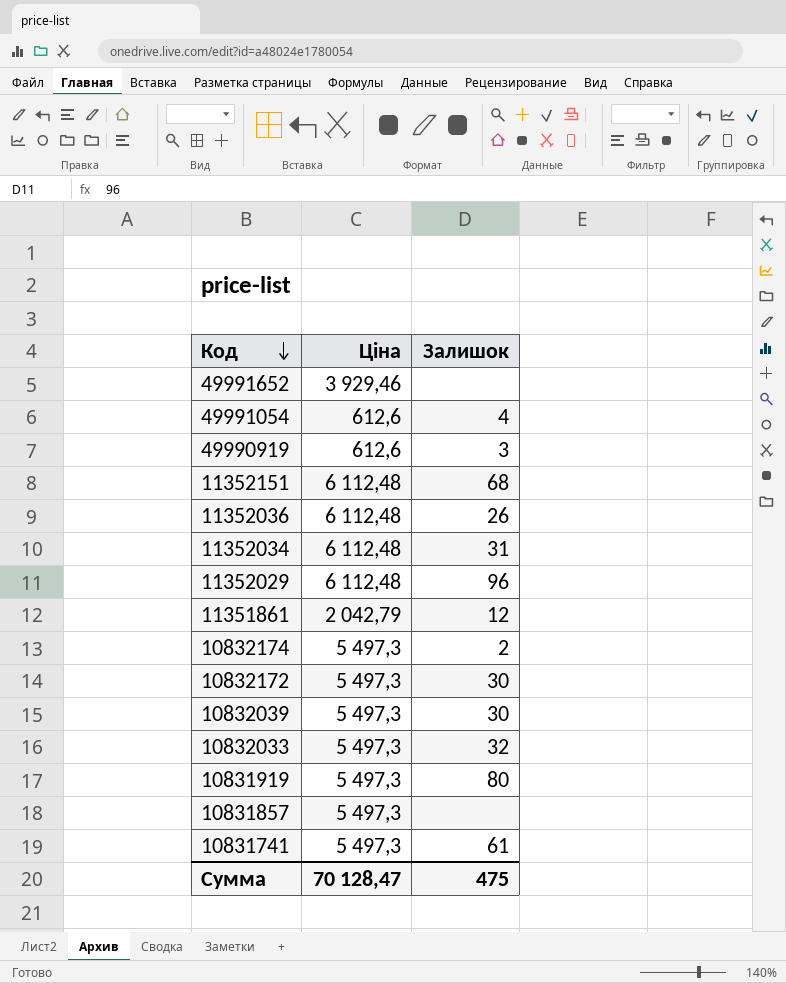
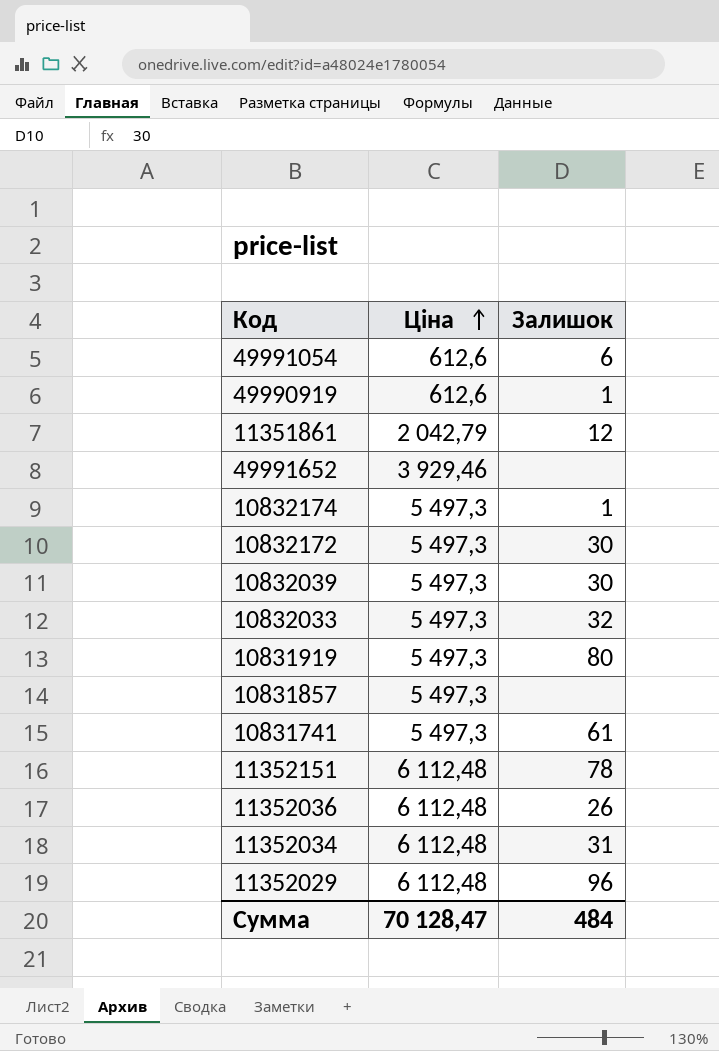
row order: Код descending -> Ціна ascending
49991054 | Залишок: 4 -> 6
49990919 | Залишок: 3 -> 1
10832174 | Залишок: 2 -> 1
11352151 | Залишок: 68 -> 78
Сумма | Залишок: 475 -> 484

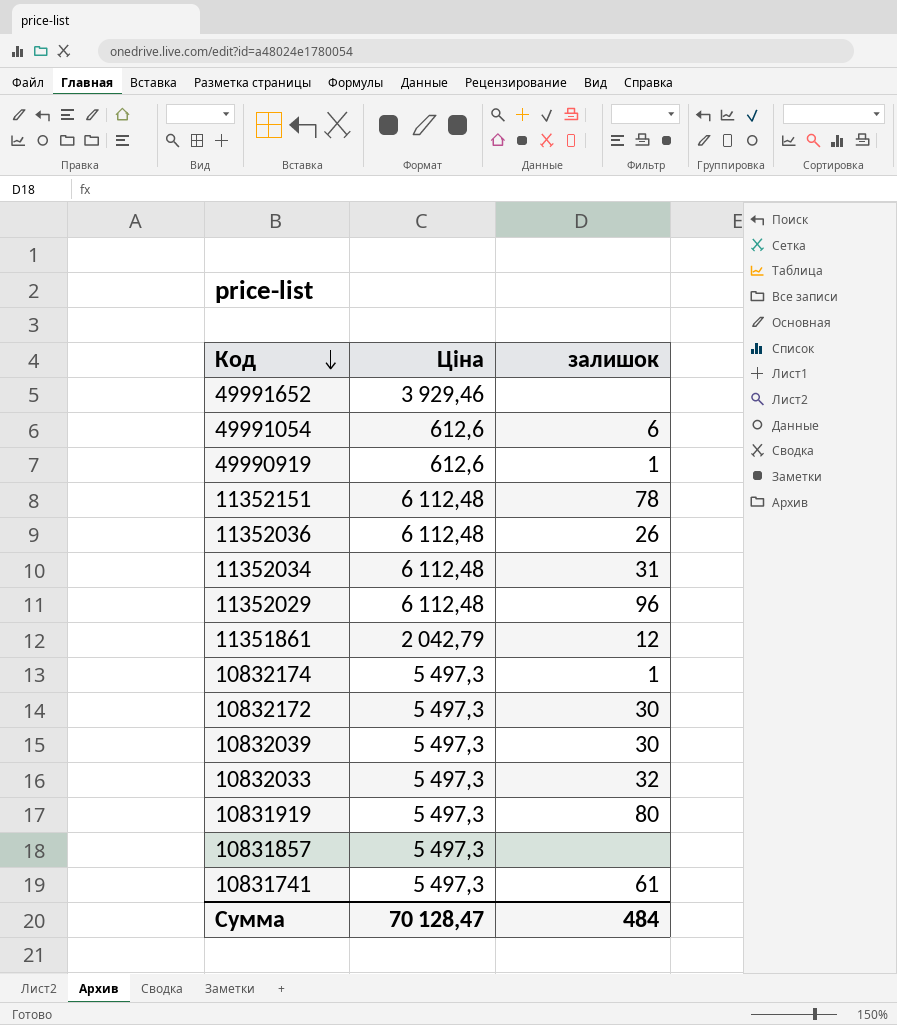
row order: Ціна ascending -> Код descending
column name: Залишок -> залишок

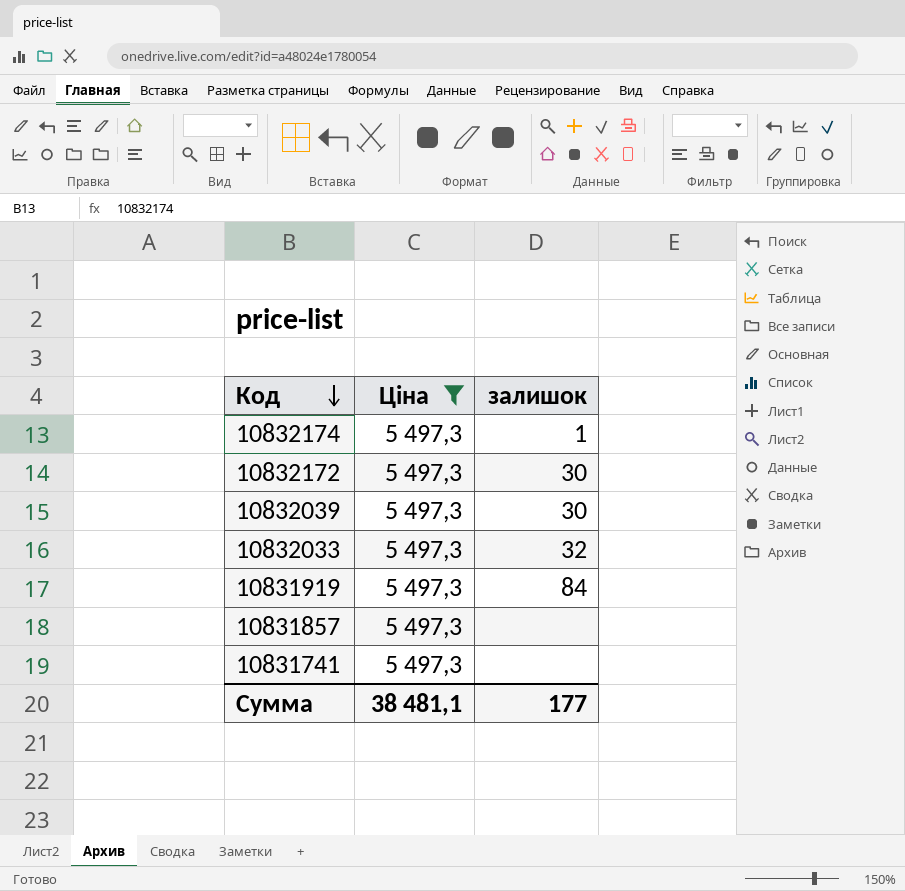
filter: none -> Ціна = 5 497,3
10831919 | залишок: 80 -> 84
10831741 | залишок: 61 -> none
Сумма | Ціна: 70 128,47 -> 38 481,1
Сумма | залишок: 484 -> 177

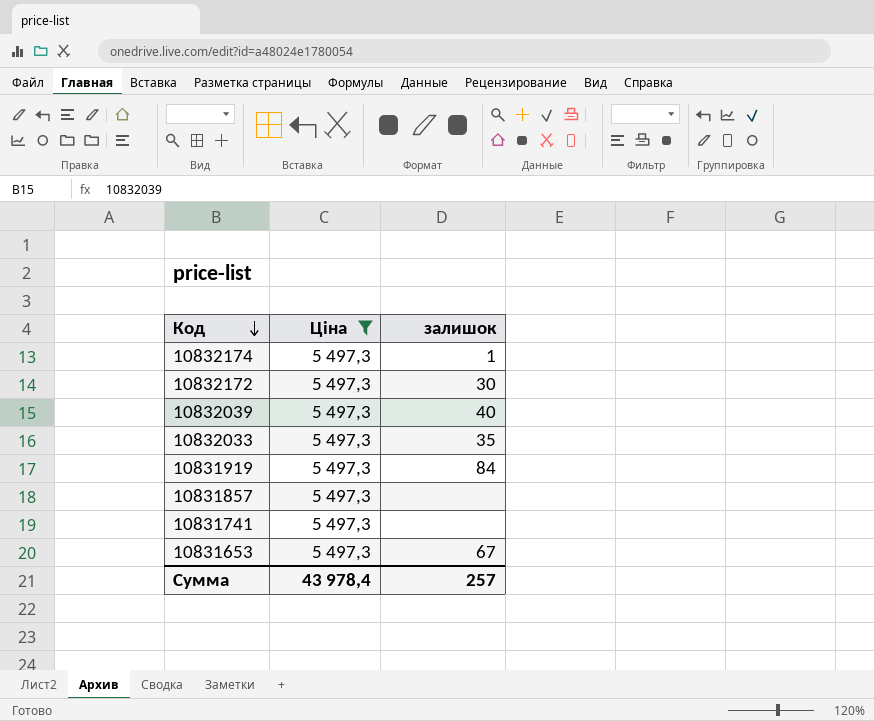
10832039 | залишок: 30 -> 40
10832033 | залишок: 32 -> 35
row 10831653: none -> 5 497,3 | 67
Сумма | Ціна: 38 481,1 -> 43 978,4
Сумма | залишок: 177 -> 257

